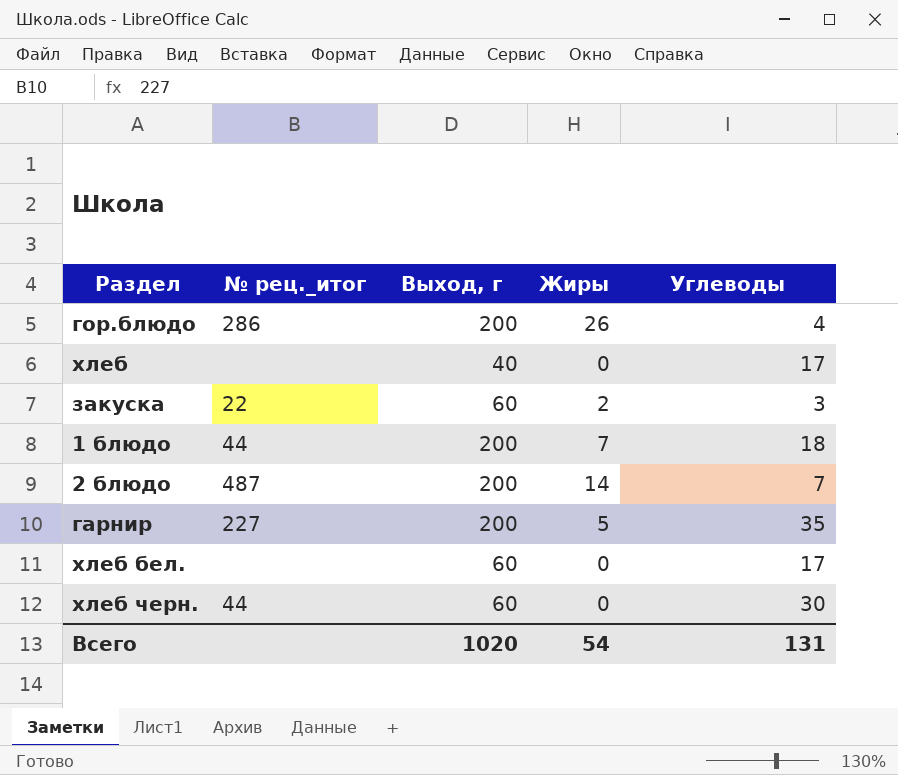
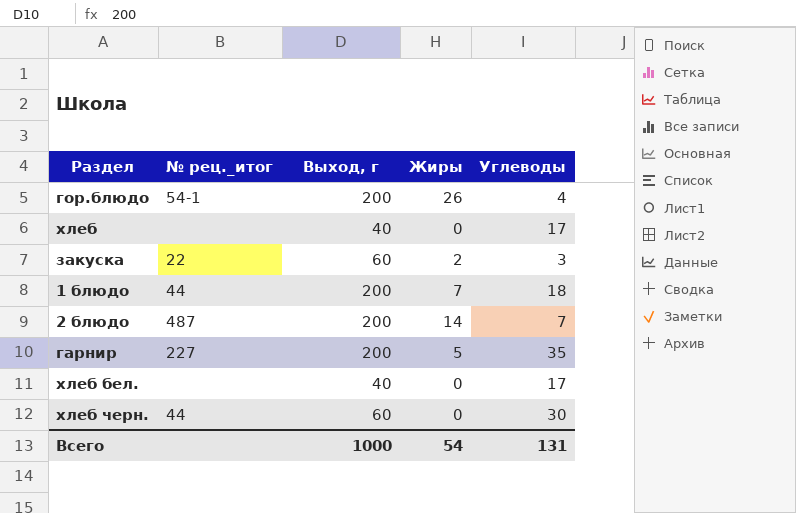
гор.блюдо | № рец._итог: 286 -> 54-1
хлеб бел. | Выход, г: 60 -> 40
Всего | Выход, г: 1020 -> 1000

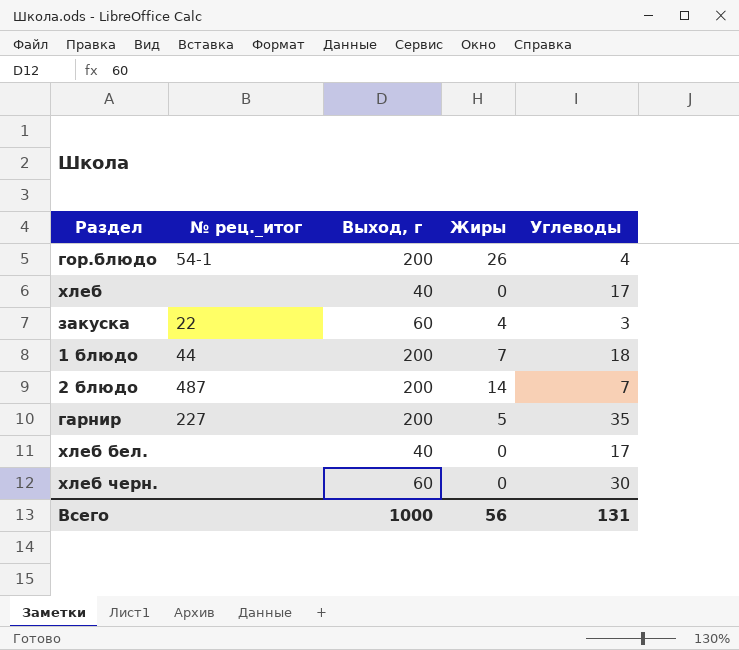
закуска | Жиры: 2 -> 4
хлеб черн. | № рец._итог: 44 -> none
Всего | Жиры: 54 -> 56

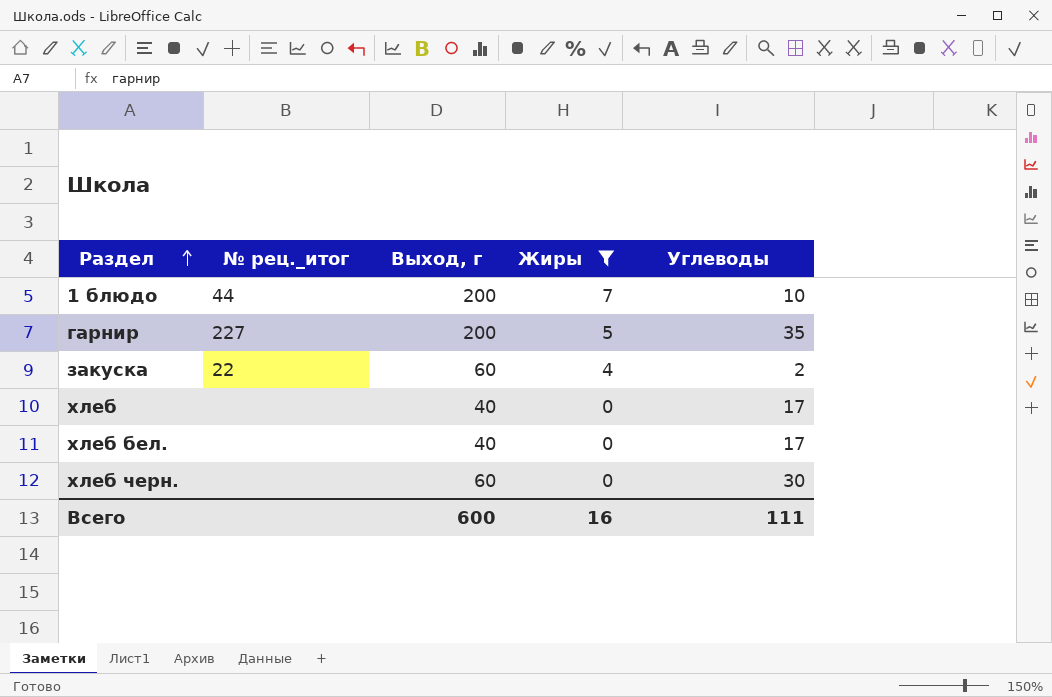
filter: none -> Жиры <= 7
row order: none -> Раздел ascending
1 блюдо | Углеводы: 18 -> 10
закуска | Углеводы: 3 -> 2
Всего | Выход, г: 1000 -> 600
Всего | Жиры: 56 -> 16
Всего | Углеводы: 131 -> 111

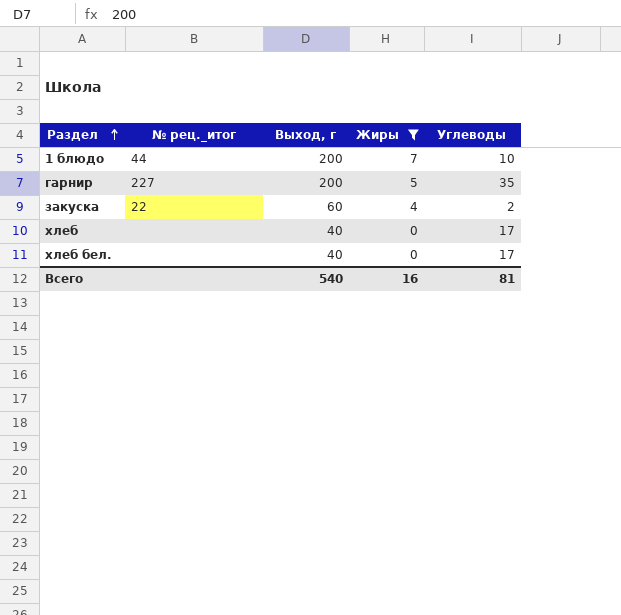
row хлеб черн.: none | 60 | 0 | 30 -> none
Всего | Выход, г: 600 -> 540
Всего | Углеводы: 111 -> 81

